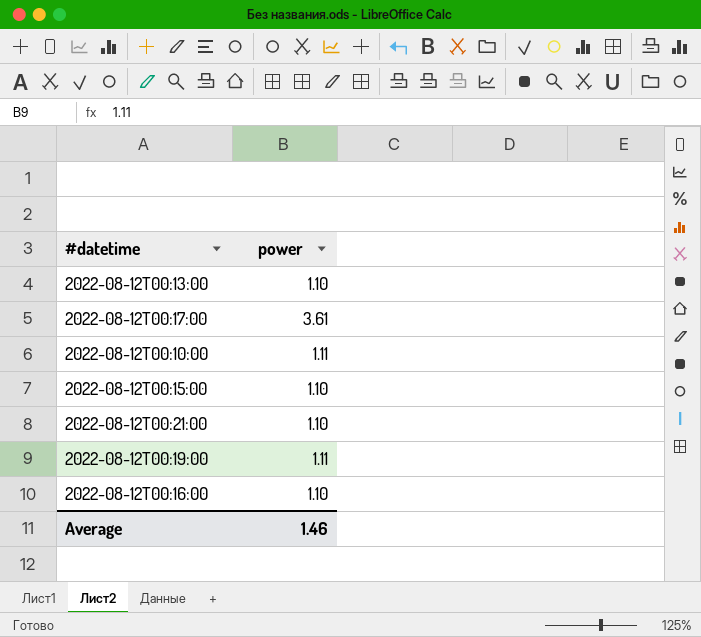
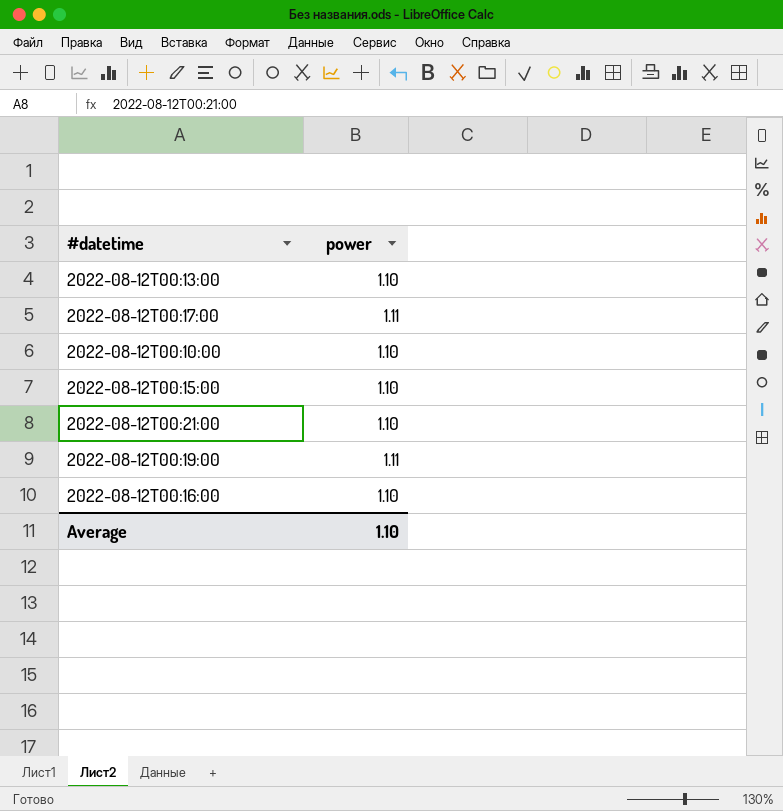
2022-08-12T00:17:00 | power: 3.61 -> 1.11
2022-08-12T00:10:00 | power: 1.11 -> 1.10
Average | power: 1.46 -> 1.10

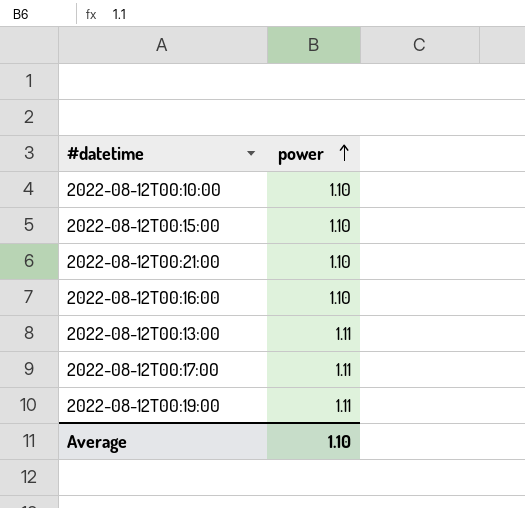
row order: none -> power ascending
2022-08-12T00:13:00 | power: 1.10 -> 1.11

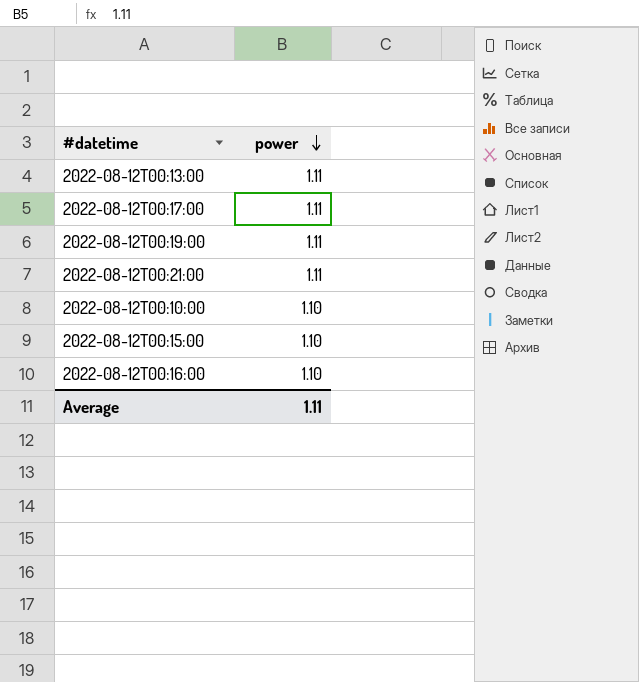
row order: power ascending -> power descending
2022-08-12T00:21:00 | power: 1.10 -> 1.11
Average | power: 1.10 -> 1.11

